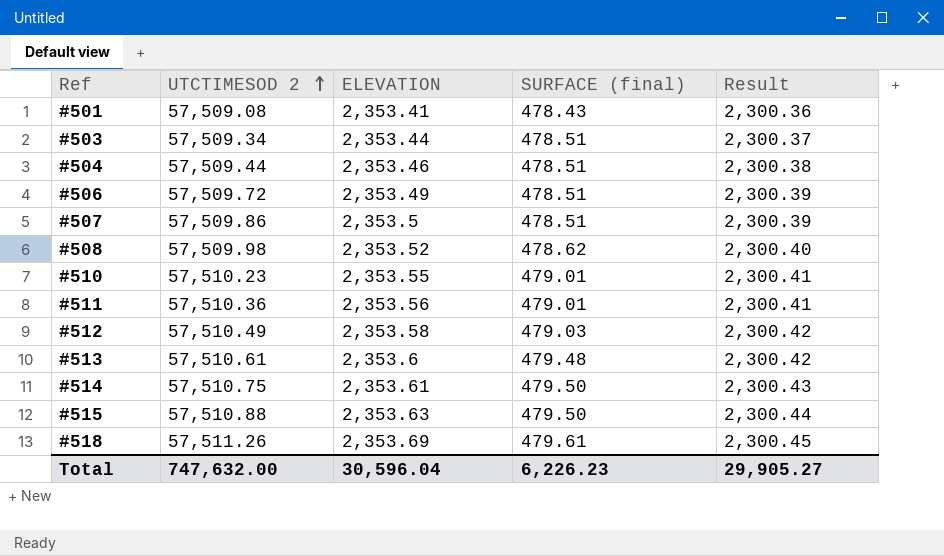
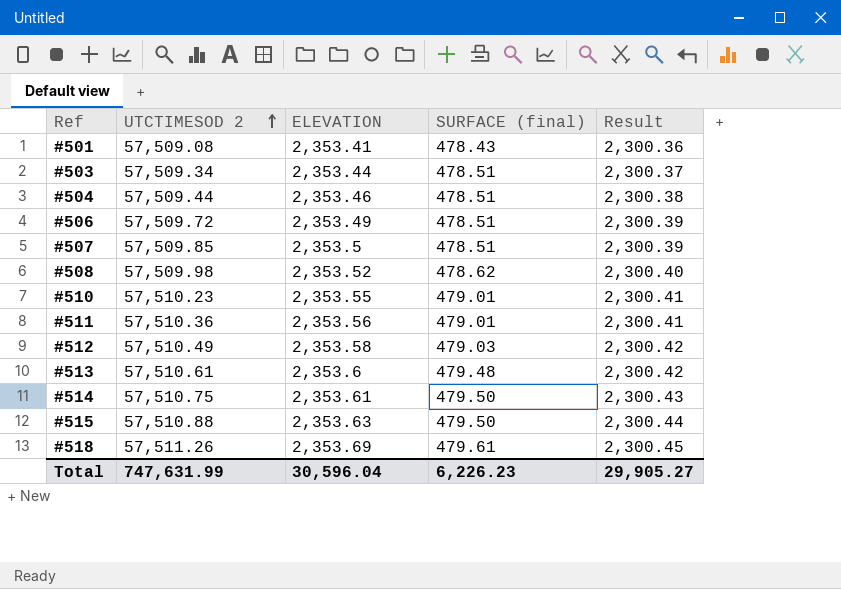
#507 | UTCTIMESOD 2: 57,509.86 -> 57,509.85
Total | UTCTIMESOD 2: 747,632.00 -> 747,631.99

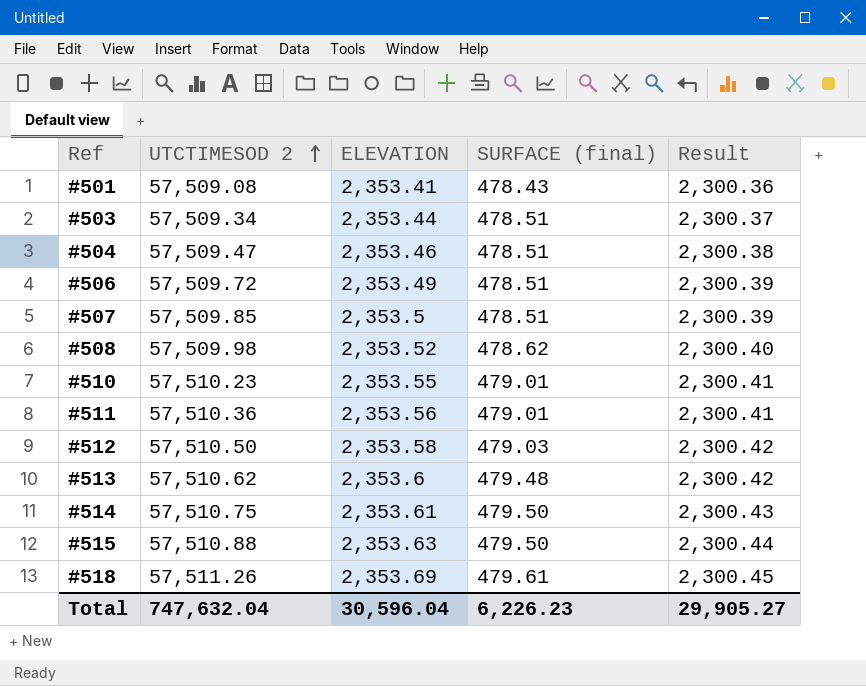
#504 | UTCTIMESOD 2: 57,509.44 -> 57,509.47
#512 | UTCTIMESOD 2: 57,510.49 -> 57,510.50
#513 | UTCTIMESOD 2: 57,510.61 -> 57,510.62
Total | UTCTIMESOD 2: 747,631.99 -> 747,632.04

